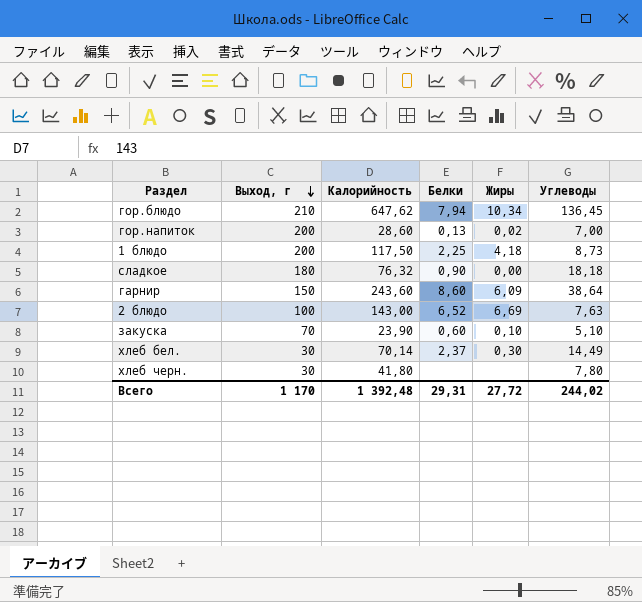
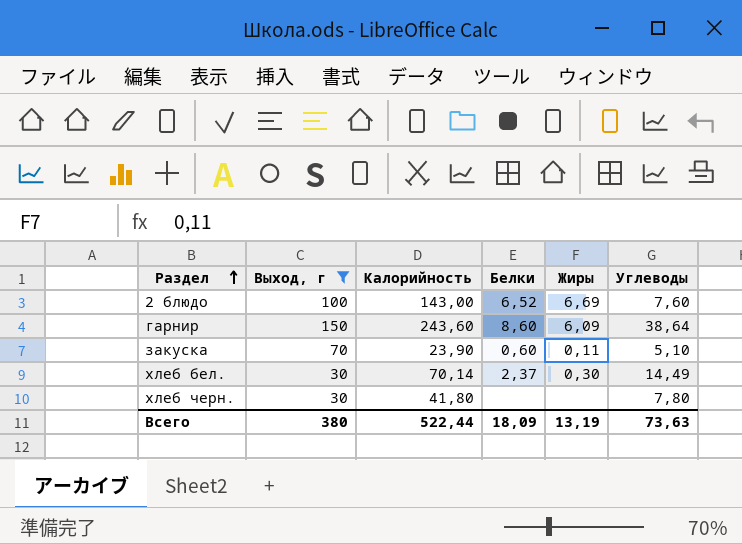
filter: none -> Выход, г <= 150
row order: Выход, г descending -> Раздел ascending
2 блюдо | Углеводы: 7,63 -> 7,60
закуска | Жиры: 0,10 -> 0,11
Всего | Выход, г: 1 170 -> 380
Всего | Калорийность: 1 392,48 -> 522,44
Всего | Белки: 29,31 -> 18,09
Всего | Жиры: 27,72 -> 13,19
Всего | Углеводы: 244,02 -> 73,63

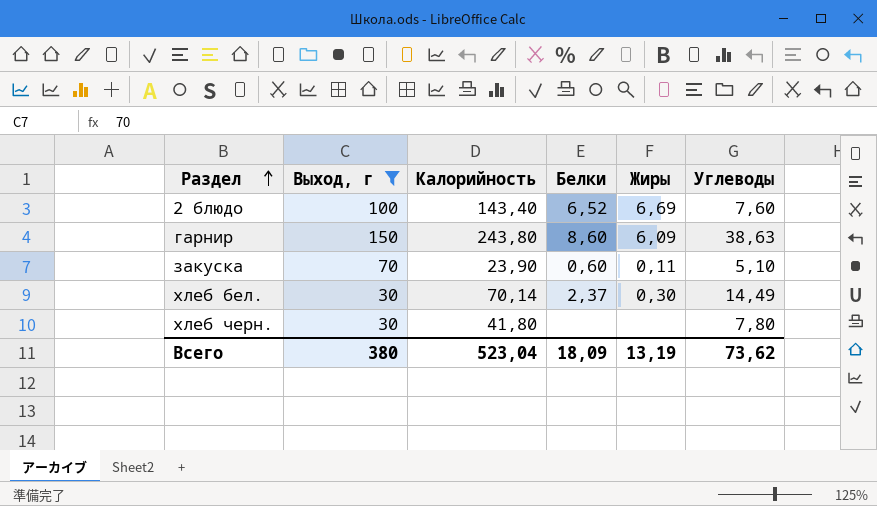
2 блюдо | Калорийность: 143,00 -> 143,40
гарнир | Калорийность: 243,60 -> 243,80
гарнир | Углеводы: 38,64 -> 38,63
Всего | Калорийность: 522,44 -> 523,04
Всего | Углеводы: 73,63 -> 73,62

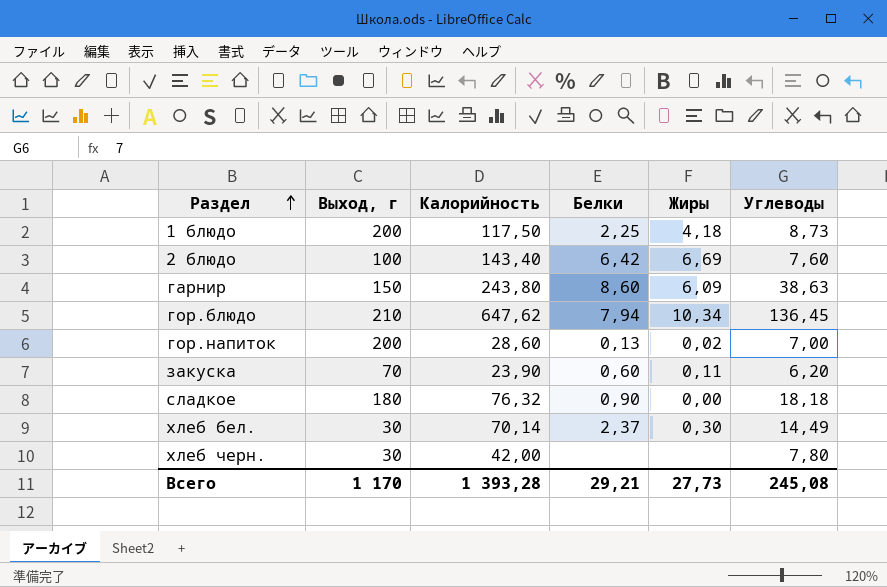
filter: Выход, г <= 150 -> none
2 блюдо | Белки: 6,52 -> 6,42
закуска | Углеводы: 5,10 -> 6,20
хлеб черн. | Калорийность: 41,80 -> 42,00
Всего | Выход, г: 380 -> 1 170
Всего | Калорийность: 523,04 -> 1 393,28
Всего | Белки: 18,09 -> 29,21
Всего | Жиры: 13,19 -> 27,73
Всего | Углеводы: 73,62 -> 245,08

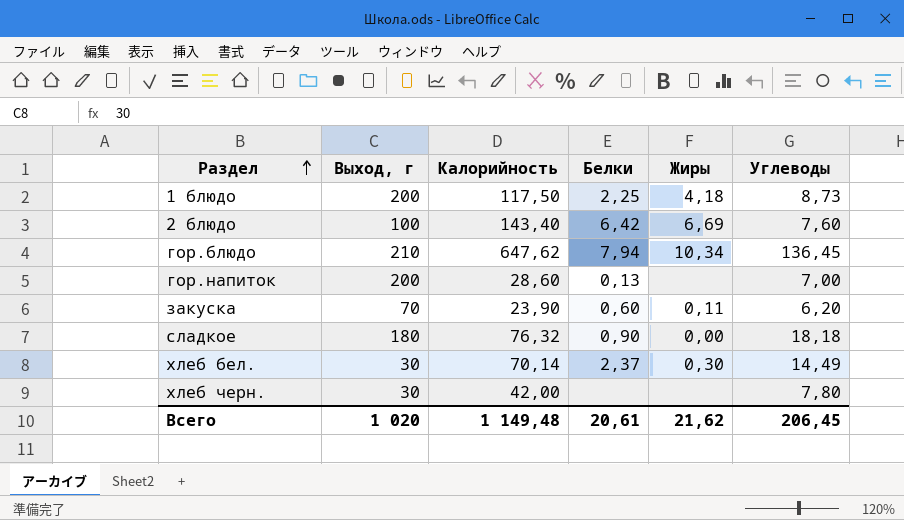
row гарнир: 150 | 243,80 | 8,60 | 6,09 | 38,63 -> none
гор.напиток | Жиры: 0,02 -> none
Всего | Выход, г: 1 170 -> 1 020
Всего | Калорийность: 1 393,28 -> 1 149,48
Всего | Белки: 29,21 -> 20,61
Всего | Жиры: 27,73 -> 21,62
Всего | Углеводы: 245,08 -> 206,45

